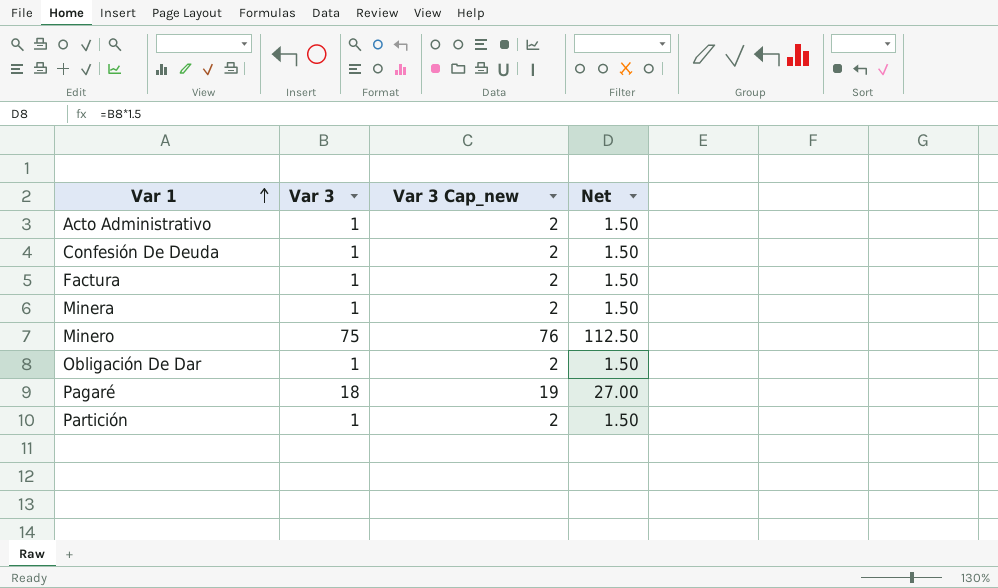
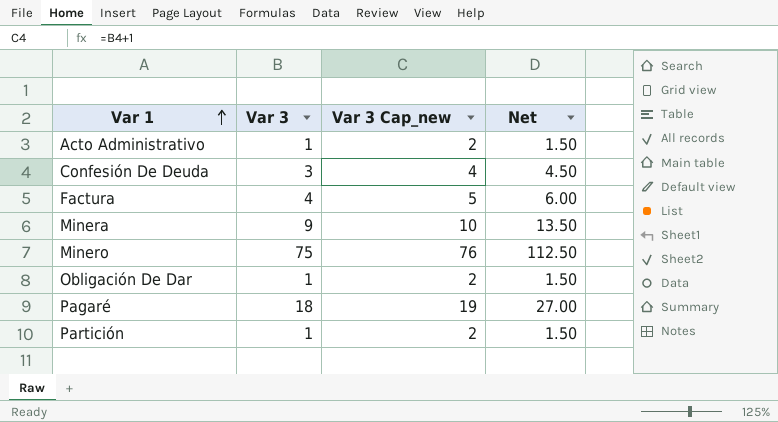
Confesión De Deuda | Var 3: 1 -> 3
Confesión De Deuda | Var 3 Cap_new: 2 -> 4
Confesión De Deuda | Net: 1.50 -> 4.50
Factura | Var 3: 1 -> 4
Factura | Var 3 Cap_new: 2 -> 5
Factura | Net: 1.50 -> 6.00
Minera | Var 3: 1 -> 9
Minera | Var 3 Cap_new: 2 -> 10
Minera | Net: 1.50 -> 13.50

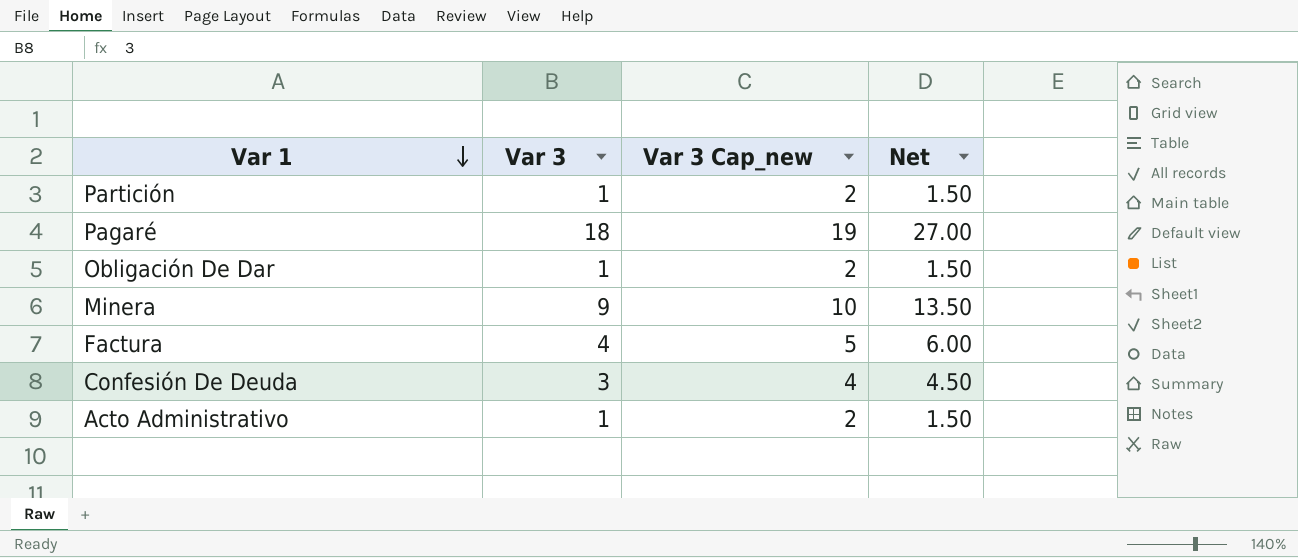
row order: Var 1 ascending -> Var 1 descending
row Minero: 75 | 76 | 112.50 -> none

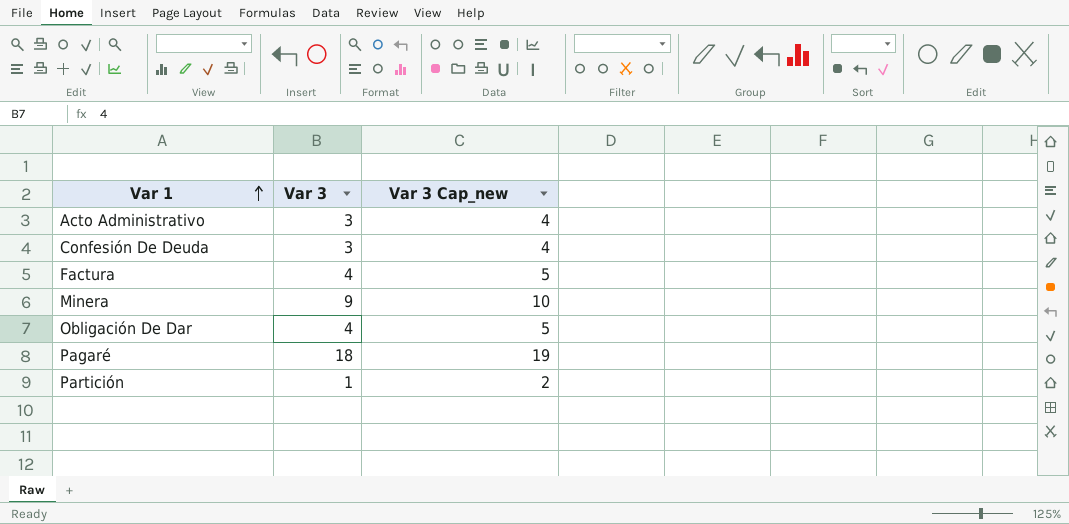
row order: Var 1 descending -> Var 1 ascending
column Net | formula: [Var 3] * 1.5 -> none
Acto Administrativo | Var 3: 1 -> 3
Acto Administrativo | Var 3 Cap_new: 2 -> 4
Obligación De Dar | Var 3: 1 -> 4
Obligación De Dar | Var 3 Cap_new: 2 -> 5

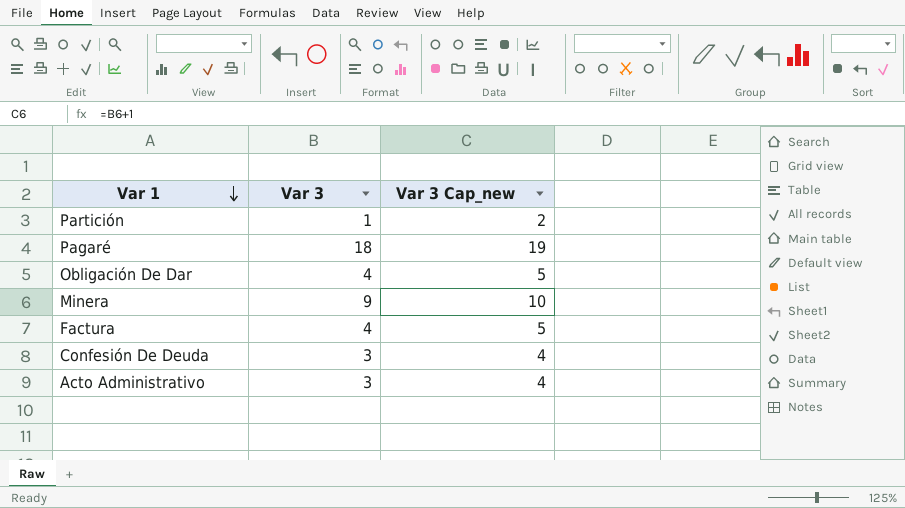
row order: Var 1 ascending -> Var 1 descending

